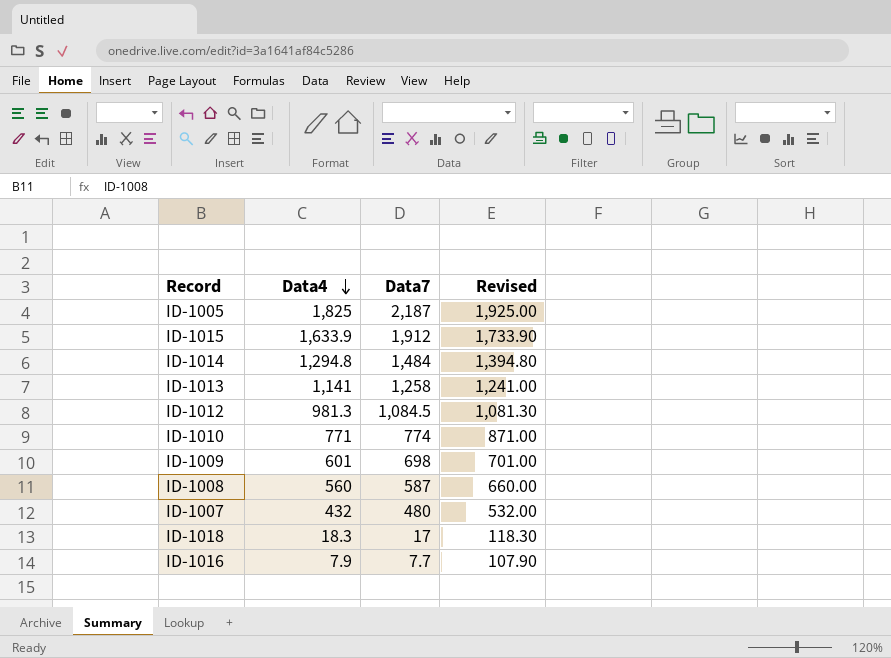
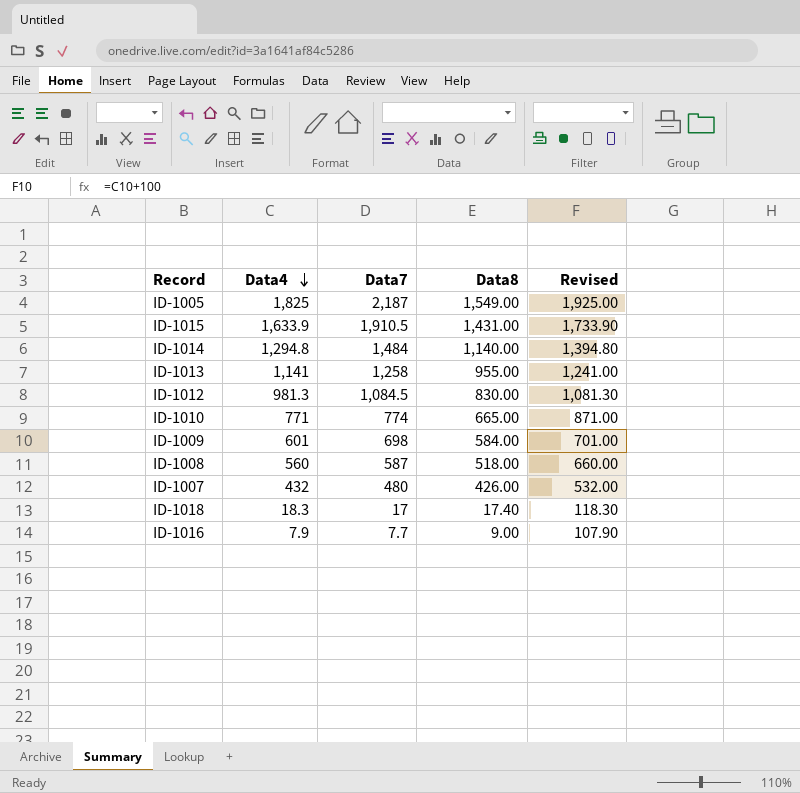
column Data8 | position: none -> 4
ID-1015 | Data7: 1,912 -> 1,910.5

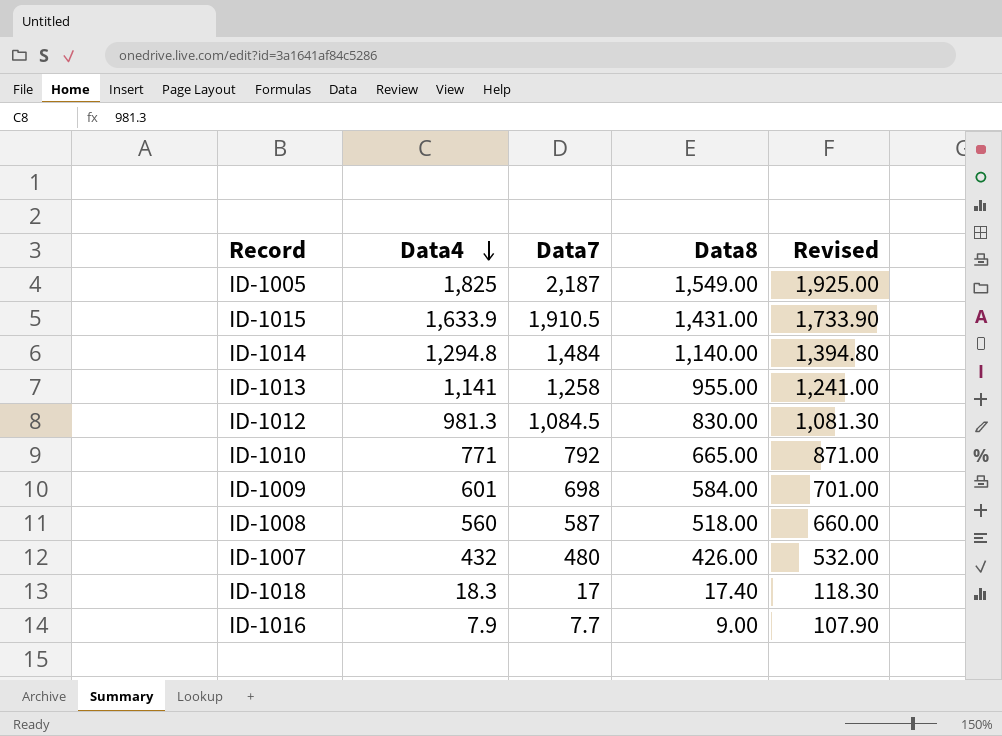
ID-1010 | Data7: 774 -> 792

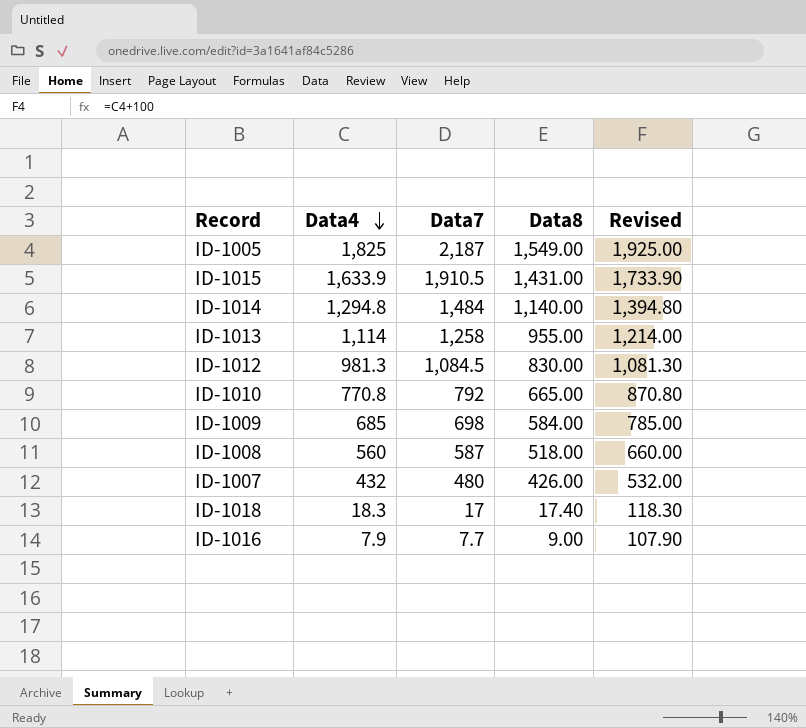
ID-1013 | Data4: 1,141 -> 1,114
ID-1013 | Revised: 1,241.00 -> 1,214.00
ID-1010 | Data4: 771 -> 770.8
ID-1010 | Revised: 871.00 -> 870.80
ID-1009 | Data4: 601 -> 685
ID-1009 | Revised: 701.00 -> 785.00

